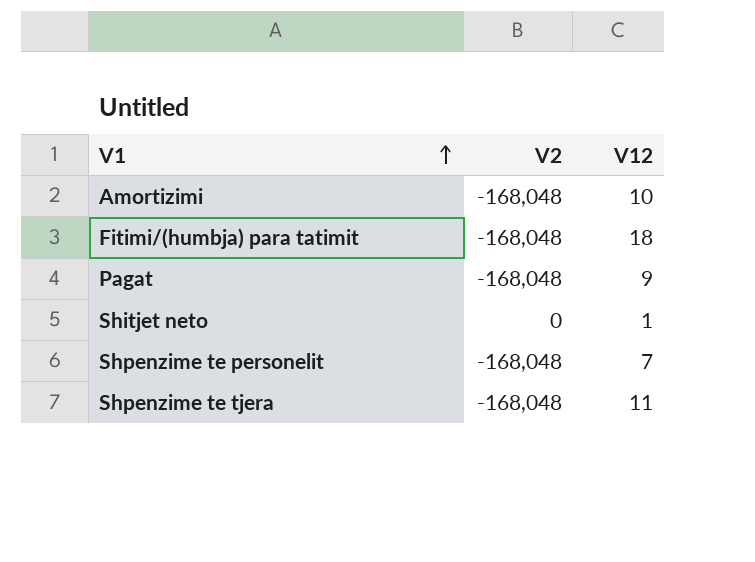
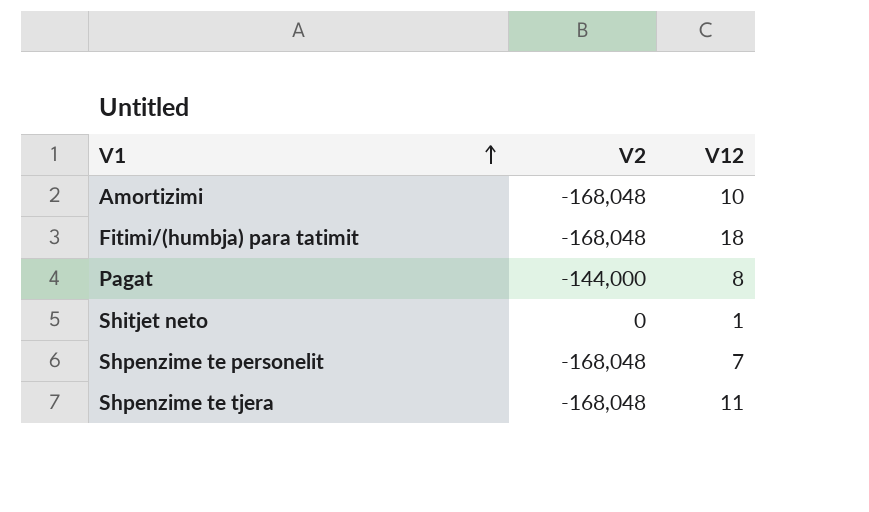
Pagat | V2: -168,048 -> -144,000
Pagat | V12: 9 -> 8

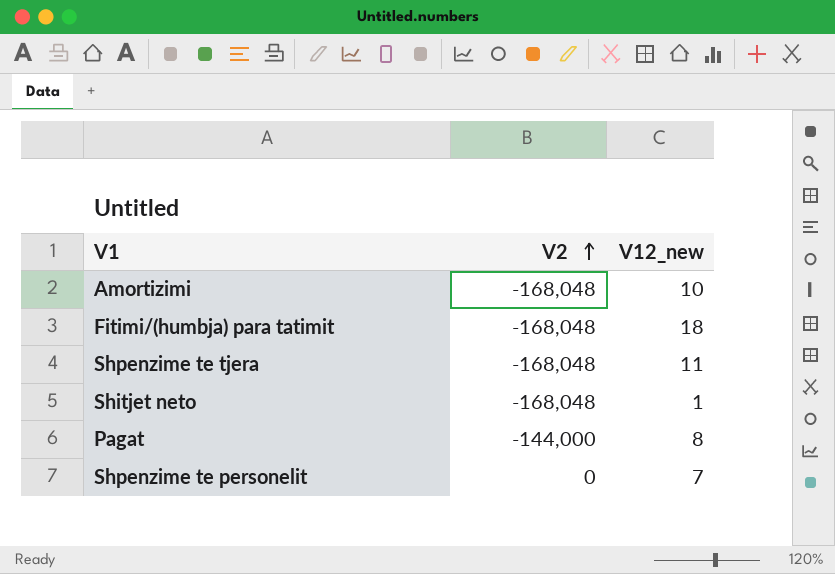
row order: V1 ascending -> V2 ascending
column name: V12 -> V12_new
Shitjet neto | V2: 0 -> -168,048
Shpenzime te personelit | V2: -168,048 -> 0

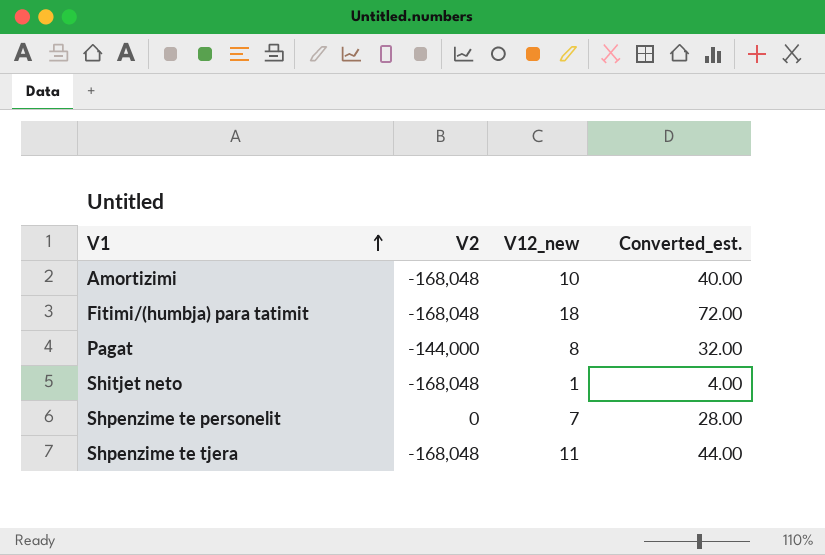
row order: V2 ascending -> V1 ascending
column Converted_est. | formula: none -> [V12_new] * 4

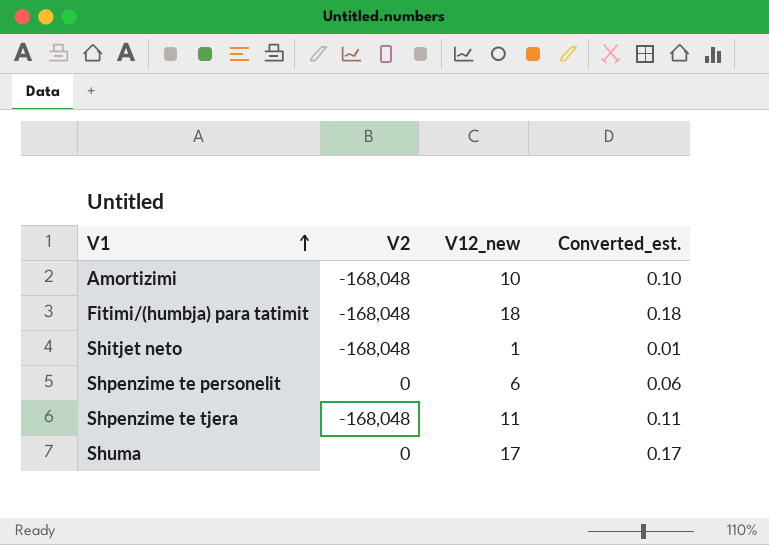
column Converted_est. | formula: [V12_new] * 4 -> [V12_new] * 0.01
row Pagat: -144,000 | 8 | 32.00 -> none
Shpenzime te personelit | V12_new: 7 -> 6
row Shuma: none -> 0 | 17 | 0.17

